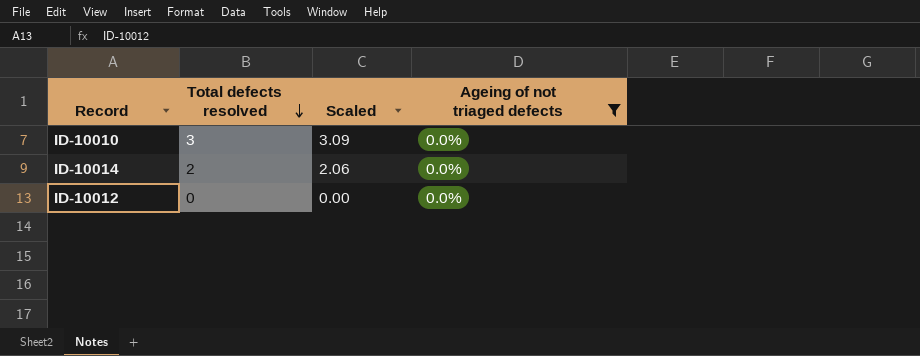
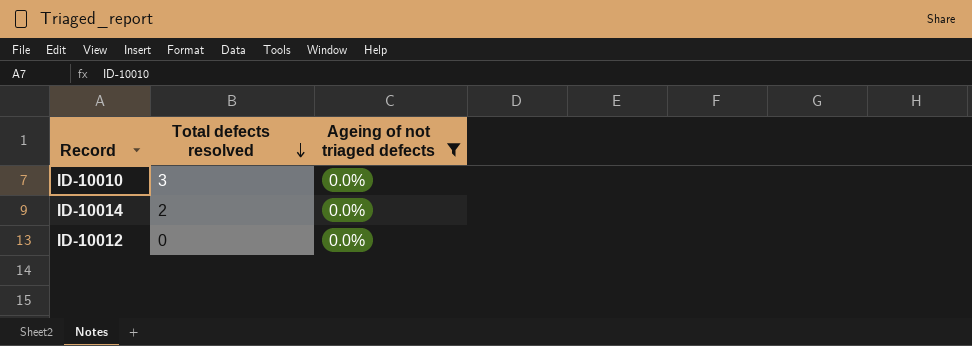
column Scaled | formula: [Total defects resolved] * 1.03 -> none

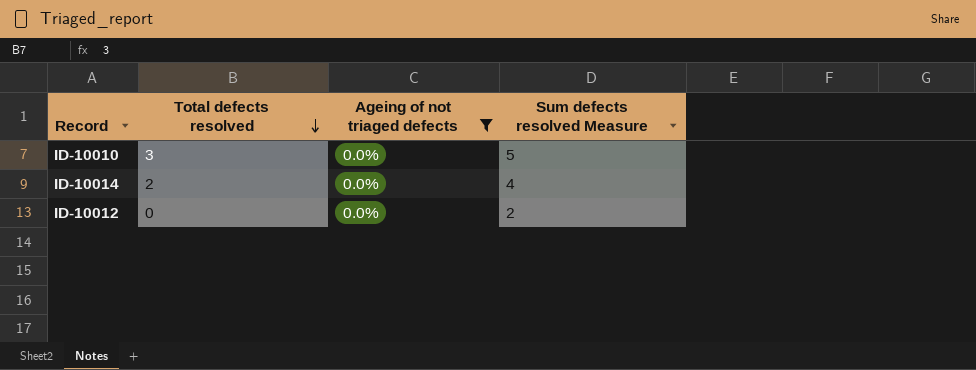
column Sum defects resolved Measure | formula: none -> [Total defects resolved] + 2

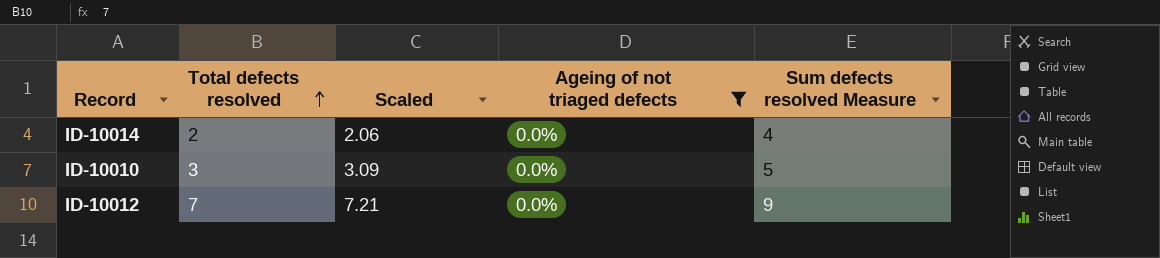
row order: Total defects resolved descending -> Total defects resolved ascending
column Scaled | formula: none -> [Total defects resolved] * 1.03
ID-10012 | Total defects resolved: 0 -> 7
ID-10012 | Sum defects resolved Measure: 2 -> 9

